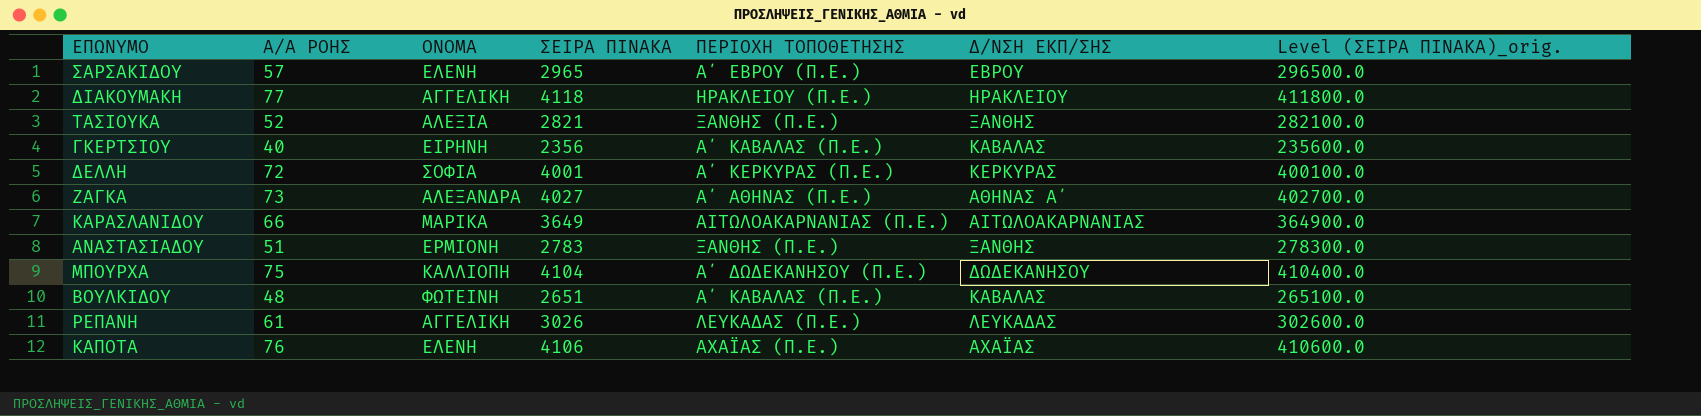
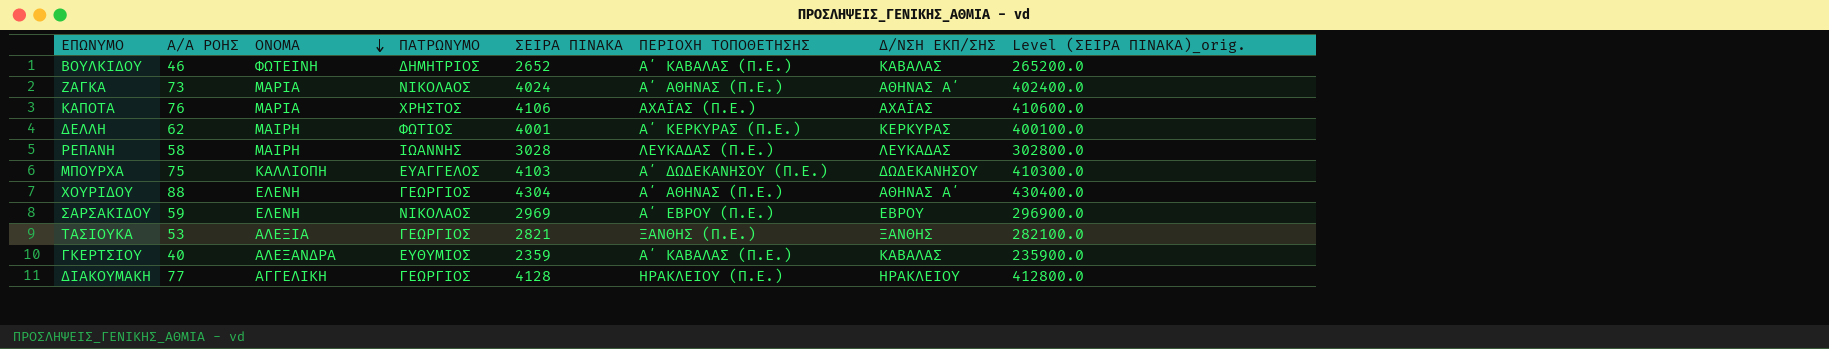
row order: none -> ΟΝΟΜΑ descending
column ΠΑΤΡΩΝΥΜΟ | position: none -> 4
row ΚΑΡΑΣΛΑΝΙΔΟΥ: 66 | ΜΑΡΙΚΑ | 3649 | ΑΙΤΩΛΟΑΚΑΡΝΑΝΙΑΣ (Π.Ε.) | ΑΙΤΩΛΟΑΚΑΡΝΑΝΙΑΣ | 364900.0 -> none
row ΑΝΑΣΤΑΣΙΑΔΟΥ: 51 | ΕΡΜΙΟΝΗ | 2783 | ΞΑΝΘΗΣ (Π.Ε.) | ΞΑΝΘΗΣ | 278300.0 -> none
ΒΟΥΛΚΙΔΟΥ | Α/Α ΡΟΗΣ: 48 -> 46
ΒΟΥΛΚΙΔΟΥ | ΣΕΙΡΑ ΠΙΝΑΚΑ: 2651 -> 2652
ΒΟΥΛΚΙΔΟΥ | Level (ΣΕΙΡΑ ΠΙΝΑΚΑ)_orig.: 265100.0 -> 265200.0
ΖΑΓΚΑ | ΟΝΟΜΑ: ΑΛΕΞΑΝΔΡΑ -> ΜΑΡΙΑ
ΖΑΓΚΑ | ΣΕΙΡΑ ΠΙΝΑΚΑ: 4027 -> 4024
ΖΑΓΚΑ | Level (ΣΕΙΡΑ ΠΙΝΑΚΑ)_orig.: 402700.0 -> 402400.0
ΚΑΠΟΤΑ | ΟΝΟΜΑ: ΕΛΕΝΗ -> ΜΑΡΙΑ
ΔΕΛΛΗ | Α/Α ΡΟΗΣ: 72 -> 62
ΔΕΛΛΗ | ΟΝΟΜΑ: ΣΟΦΙΑ -> ΜΑΙΡΗ
ΡΕΠΑΝΗ | Α/Α ΡΟΗΣ: 61 -> 58
ΡΕΠΑΝΗ | ΟΝΟΜΑ: ΑΓΓΕΛΙΚΗ -> ΜΑΙΡΗ
ΡΕΠΑΝΗ | ΣΕΙΡΑ ΠΙΝΑΚΑ: 3026 -> 3028
ΡΕΠΑΝΗ | Level (ΣΕΙΡΑ ΠΙΝΑΚΑ)_orig.: 302600.0 -> 302800.0
ΜΠΟΥΡΧΑ | ΣΕΙΡΑ ΠΙΝΑΚΑ: 4104 -> 4103
ΜΠΟΥΡΧΑ | Level (ΣΕΙΡΑ ΠΙΝΑΚΑ)_orig.: 410400.0 -> 410300.0
row ΧΟΥΡΙΔΟΥ: none -> 88 | ΕΛΕΝΗ | ΓΕΩΡΓΙΟΣ | 4304 | Α΄ ΑΘΗΝΑΣ (Π.Ε.) | ΑΘΗΝΑΣ Α΄ | 430400.0
ΣΑΡΣΑΚΙΔΟΥ | Α/Α ΡΟΗΣ: 57 -> 59
ΣΑΡΣΑΚΙΔΟΥ | ΣΕΙΡΑ ΠΙΝΑΚΑ: 2965 -> 2969
ΣΑΡΣΑΚΙΔΟΥ | Level (ΣΕΙΡΑ ΠΙΝΑΚΑ)_orig.: 296500.0 -> 296900.0
ΤΑΣΙΟΥΚΑ | Α/Α ΡΟΗΣ: 52 -> 53
ΓΚΕΡΤΣΙΟΥ | ΟΝΟΜΑ: ΕΙΡΗΝΗ -> ΑΛΕΞΑΝΔΡΑ
ΓΚΕΡΤΣΙΟΥ | ΣΕΙΡΑ ΠΙΝΑΚΑ: 2356 -> 2359
ΓΚΕΡΤΣΙΟΥ | Level (ΣΕΙΡΑ ΠΙΝΑΚΑ)_orig.: 235600.0 -> 235900.0
ΔΙΑΚΟΥΜΑΚΗ | ΣΕΙΡΑ ΠΙΝΑΚΑ: 4118 -> 4128
ΔΙΑΚΟΥΜΑΚΗ | Level (ΣΕΙΡΑ ΠΙΝΑΚΑ)_orig.: 411800.0 -> 412800.0

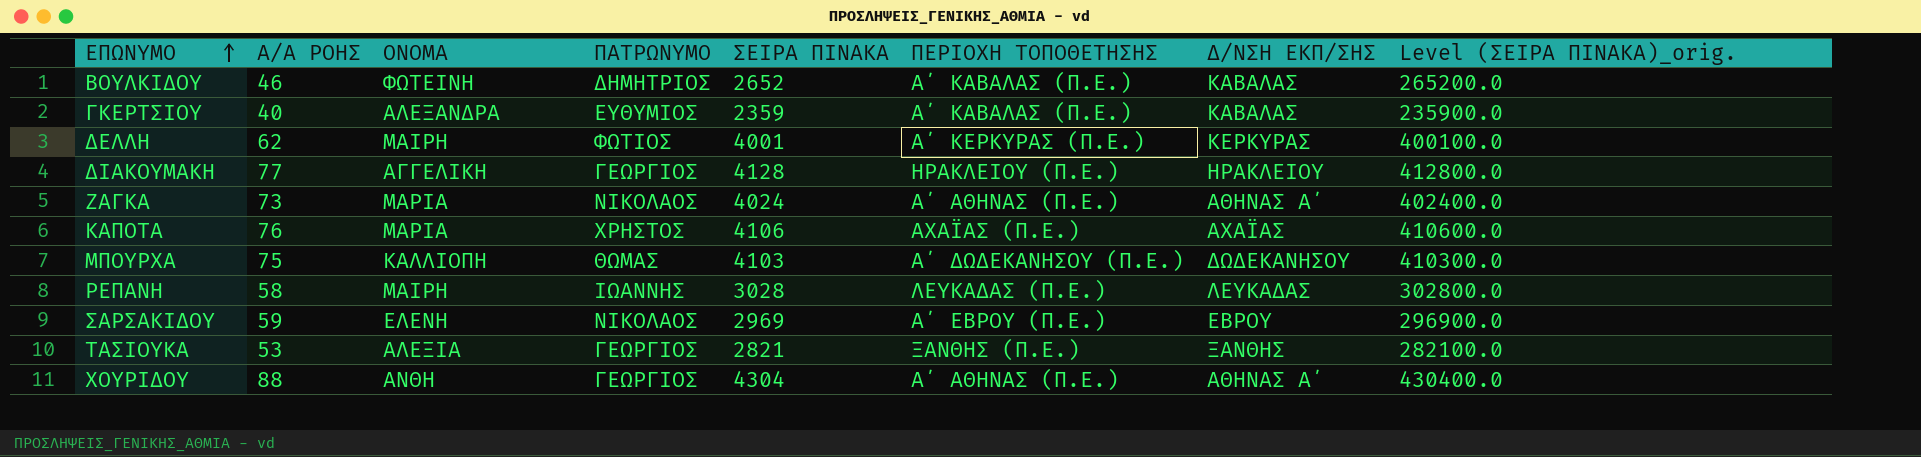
row order: ΟΝΟΜΑ descending -> ΕΠΩΝΥΜΟ ascending
ΜΠΟΥΡΧΑ | ΠΑΤΡΩΝΥΜΟ: ΕΥΑΓΓΕΛΟΣ -> ΘΩΜΑΣ
ΧΟΥΡΙΔΟΥ | ΟΝΟΜΑ: ΕΛΕΝΗ -> ΑΝΘΗ

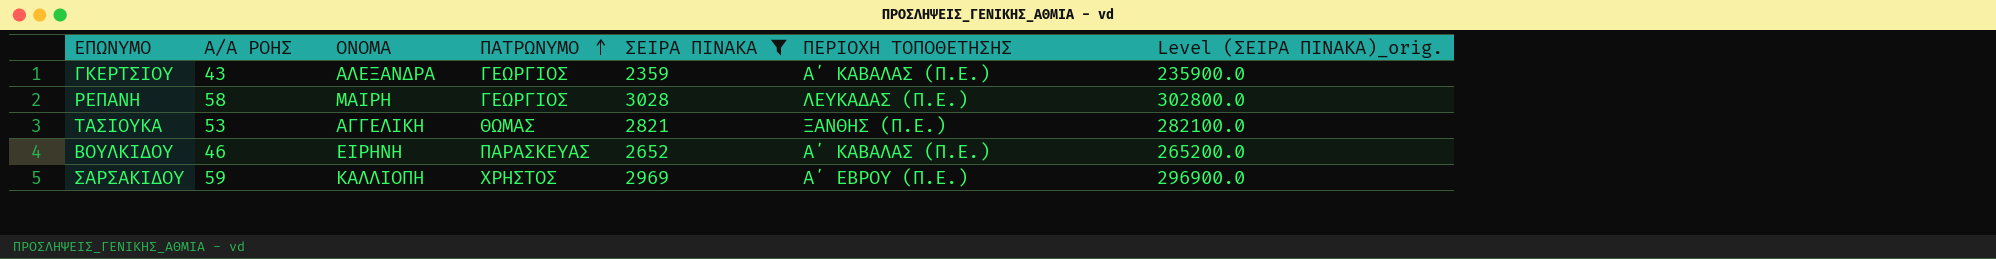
filter: none -> ΣΕΙΡΑ ΠΙΝΑΚΑ <= 3028
row order: ΕΠΩΝΥΜΟ ascending -> ΠΑΤΡΩΝΥΜΟ ascending
column Δ/ΝΣΗ ΕΚΠ/ΣΗΣ | position: 7 -> none
ΓΚΕΡΤΣΙΟΥ | Α/Α ΡΟΗΣ: 40 -> 43
ΓΚΕΡΤΣΙΟΥ | ΠΑΤΡΩΝΥΜΟ: ΕΥΘΥΜΙΟΣ -> ΓΕΩΡΓΙΟΣ
ΡΕΠΑΝΗ | ΠΑΤΡΩΝΥΜΟ: ΙΩΑΝΝΗΣ -> ΓΕΩΡΓΙΟΣ
ΤΑΣΙΟΥΚΑ | ΟΝΟΜΑ: ΑΛΕΞΙΑ -> ΑΓΓΕΛΙΚΗ
ΤΑΣΙΟΥΚΑ | ΠΑΤΡΩΝΥΜΟ: ΓΕΩΡΓΙΟΣ -> ΘΩΜΑΣ
ΒΟΥΛΚΙΔΟΥ | ΟΝΟΜΑ: ΦΩΤΕΙΝΗ -> ΕΙΡΗΝΗ
ΒΟΥΛΚΙΔΟΥ | ΠΑΤΡΩΝΥΜΟ: ΔΗΜΗΤΡΙΟΣ -> ΠΑΡΑΣΚΕΥΑΣ
ΣΑΡΣΑΚΙΔΟΥ | ΟΝΟΜΑ: ΕΛΕΝΗ -> ΚΑΛΛΙΟΠΗ
ΣΑΡΣΑΚΙΔΟΥ | ΠΑΤΡΩΝΥΜΟ: ΝΙΚΟΛΑΟΣ -> ΧΡΗΣΤΟΣ

